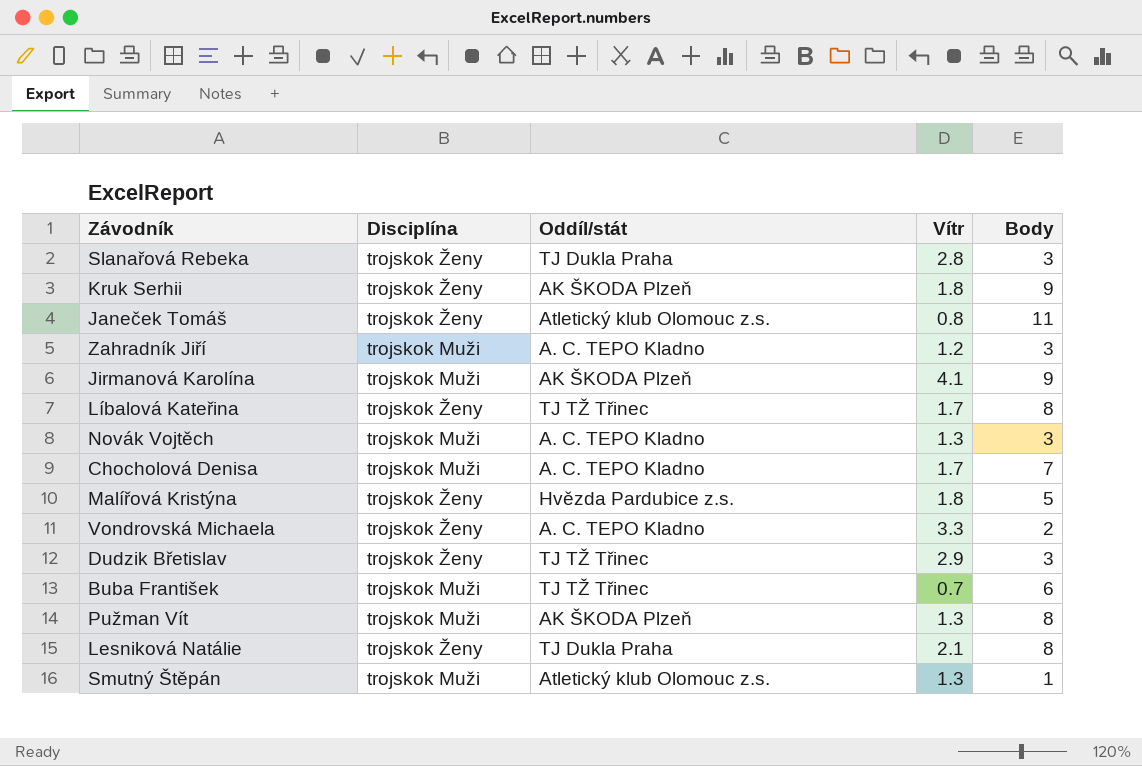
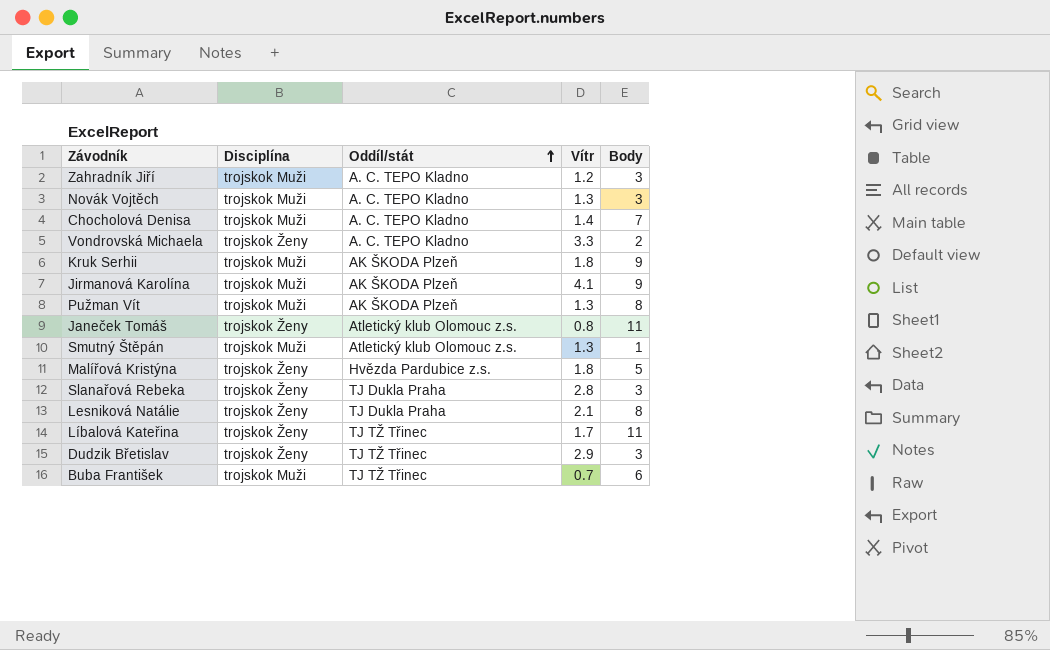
row order: none -> Oddíl/stát ascending
Chocholová Denisa | Vítr: 1.7 -> 1.4
Kruk Serhii | Disciplína: trojskok Ženy -> trojskok Muži
Líbalová Kateřina | Body: 8 -> 11

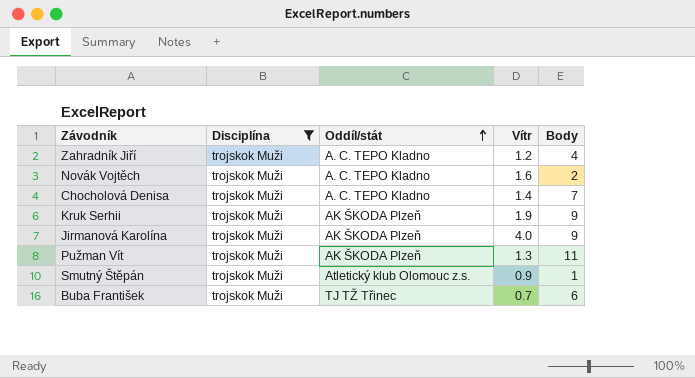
filter: none -> Disciplína = trojskok Muži
Zahradník Jiří | Body: 3 -> 4
Novák Vojtěch | Vítr: 1.3 -> 1.6
Novák Vojtěch | Body: 3 -> 2
Kruk Serhii | Vítr: 1.8 -> 1.9
Jirmanová Karolína | Vítr: 4.1 -> 4.0
Pužman Vít | Body: 8 -> 11
Smutný Štěpán | Vítr: 1.3 -> 0.9

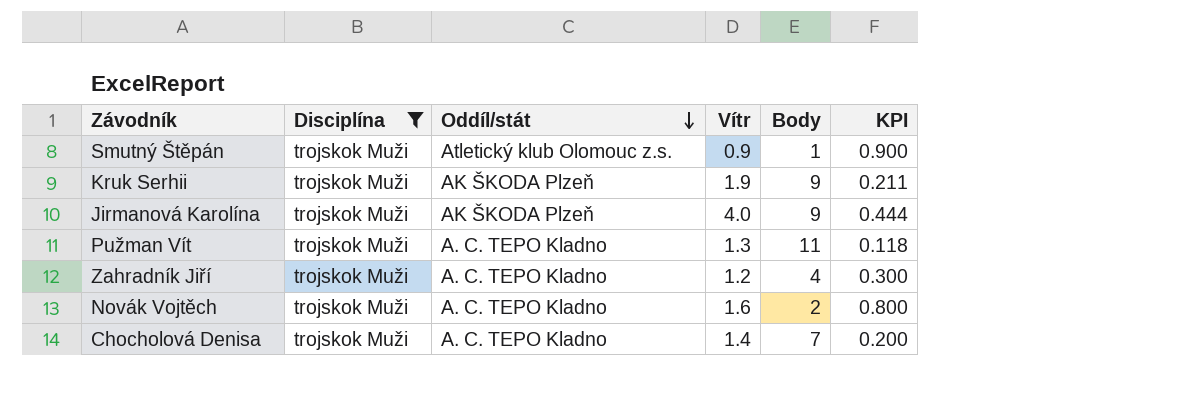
row order: Oddíl/stát ascending -> Oddíl/stát descending
column KPI | formula: none -> [Vítr] / [Body]
row Buba František: trojskok Muži | TJ TŽ Třinec | 0.7 | 6 -> none
Pužman Vít | Oddíl/stát: AK ŠKODA Plzeň -> A. C. TEPO Kladno

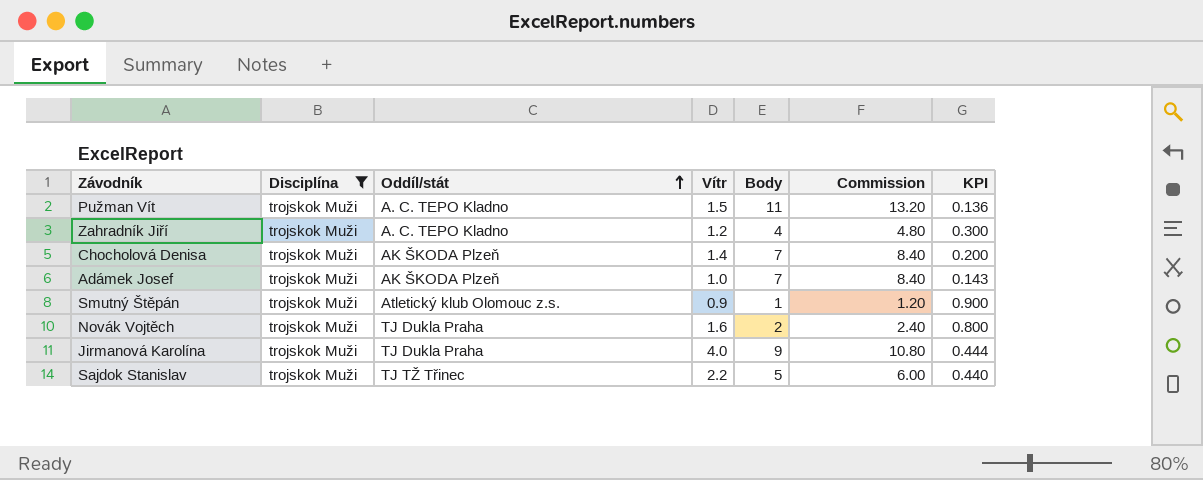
row order: Oddíl/stát descending -> Oddíl/stát ascending
column Commission | formula: none -> [Body] * 1.2
row Kruk Serhii: trojskok Muži | AK ŠKODA Plzeň | 1.9 | 9 | 0.211 -> none
Pužman Vít | Vítr: 1.3 -> 1.5
Pužman Vít | KPI: 0.118 -> 0.136
Chocholová Denisa | Oddíl/stát: A. C. TEPO Kladno -> AK ŠKODA Plzeň
row Adámek Josef: none -> trojskok Muži | AK ŠKODA Plzeň | 1.0 | 7 | 8.40 | 0.143
Novák Vojtěch | Oddíl/stát: A. C. TEPO Kladno -> TJ Dukla Praha
Jirmanová Karolína | Oddíl/stát: AK ŠKODA Plzeň -> TJ Dukla Praha
row Sajdok Stanislav: none -> trojskok Muži | TJ TŽ Třinec | 2.2 | 5 | 6.00 | 0.440

